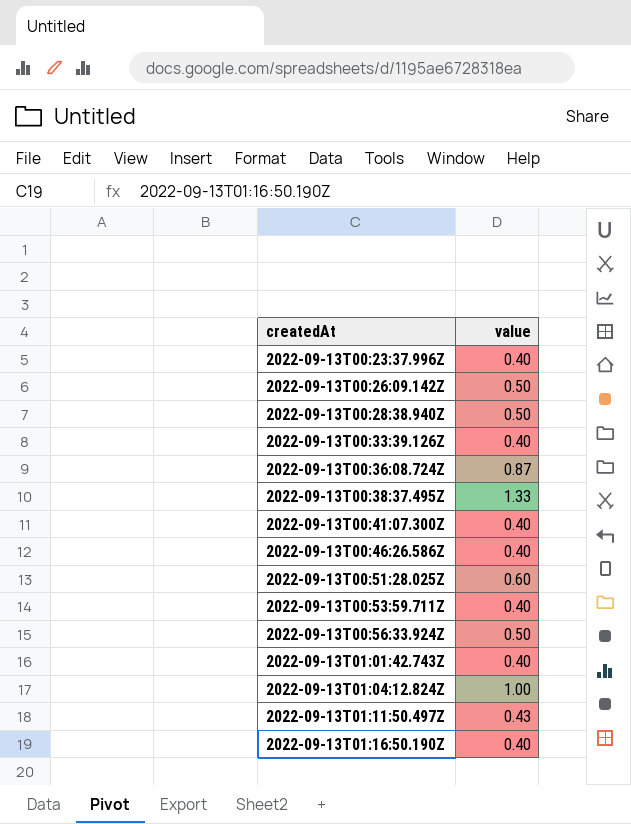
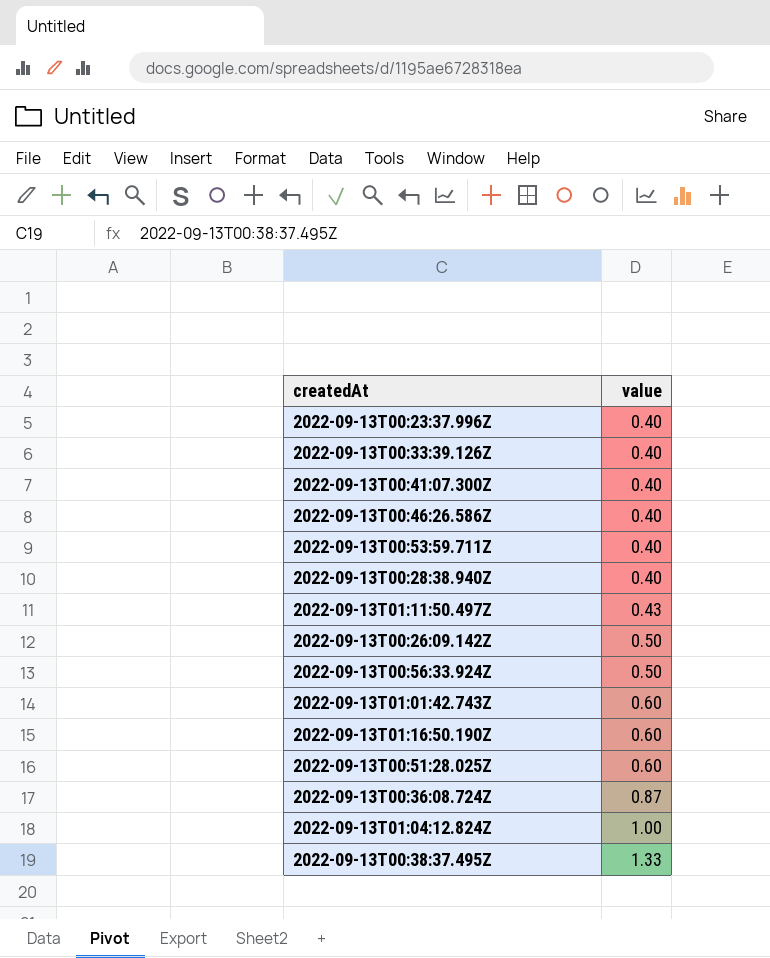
row order: createdAt ascending -> value ascending
2022-09-13T00:28:38.940Z | value: 0.50 -> 0.40
2022-09-13T01:01:42.743Z | value: 0.40 -> 0.60
2022-09-13T01:16:50.190Z | value: 0.40 -> 0.60

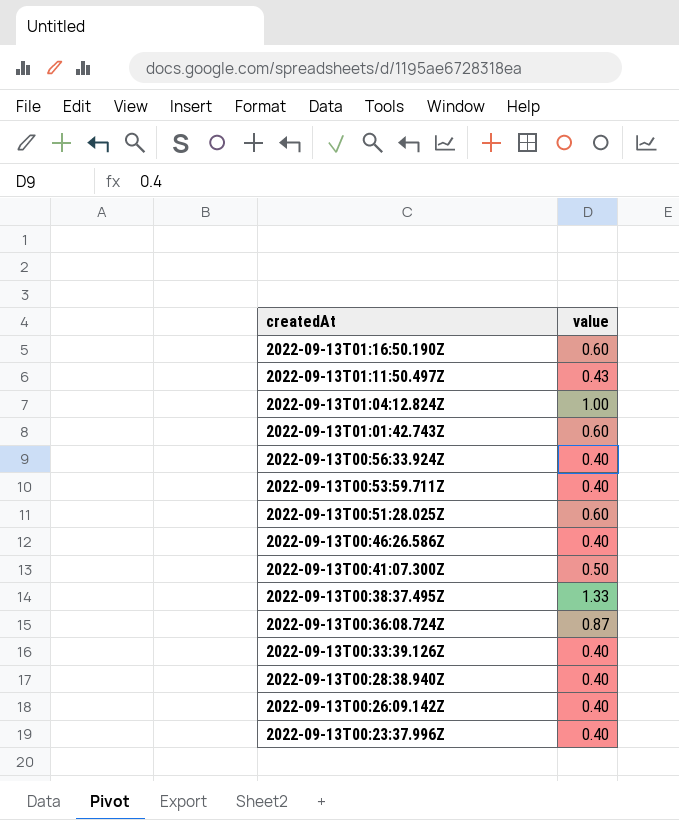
row order: value ascending -> createdAt descending
2022-09-13T00:56:33.924Z | value: 0.50 -> 0.40
2022-09-13T00:41:07.300Z | value: 0.40 -> 0.50
2022-09-13T00:26:09.142Z | value: 0.50 -> 0.40

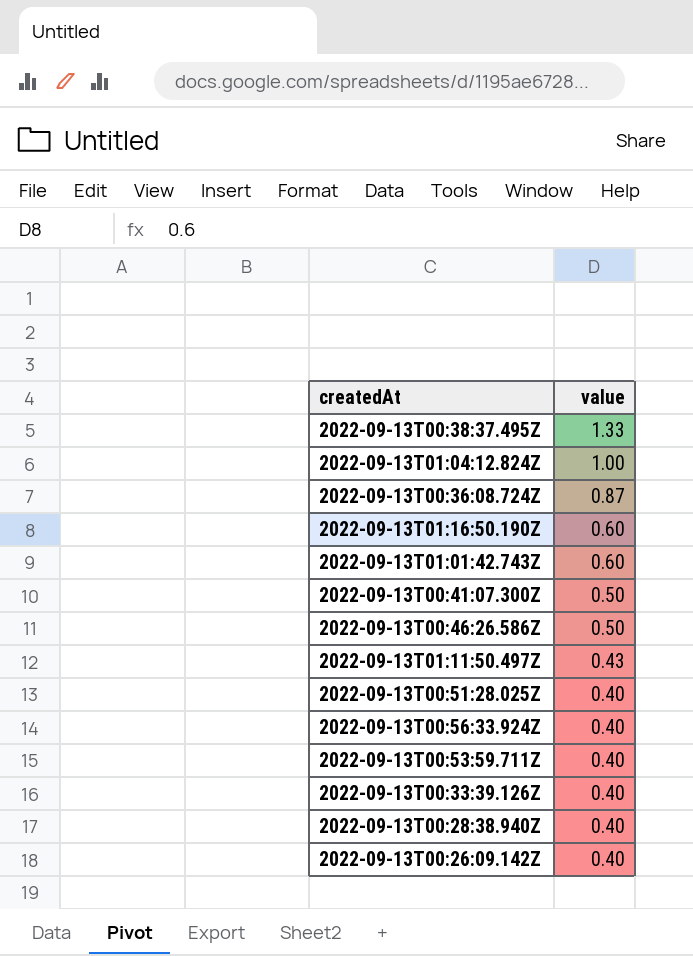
row order: createdAt descending -> value descending
row 2022-09-13T00:23:37.996Z: 0.40 -> none
2022-09-13T00:46:26.586Z | value: 0.40 -> 0.50
2022-09-13T00:51:28.025Z | value: 0.60 -> 0.40

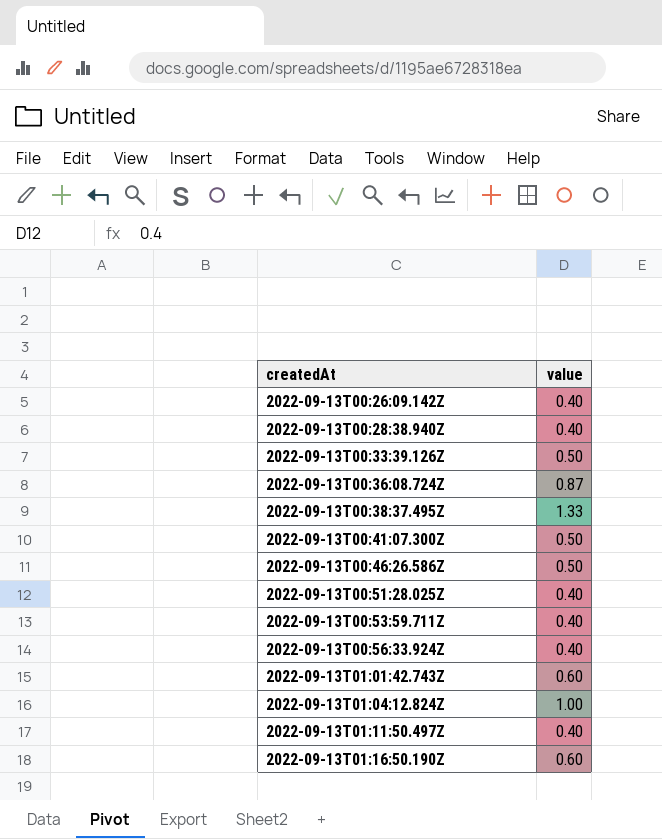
row order: value descending -> createdAt ascending
2022-09-13T00:33:39.126Z | value: 0.40 -> 0.50
2022-09-13T01:11:50.497Z | value: 0.43 -> 0.40

